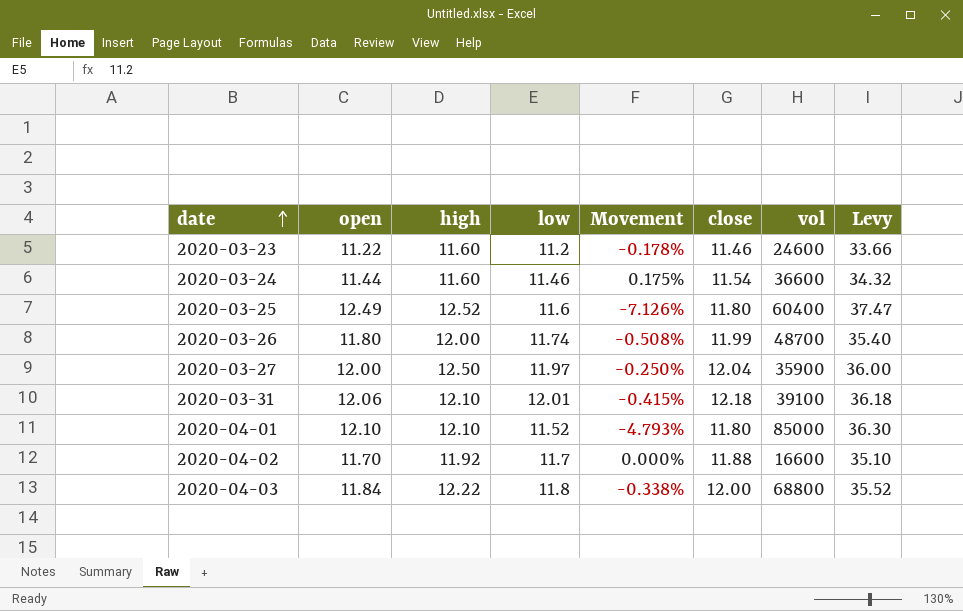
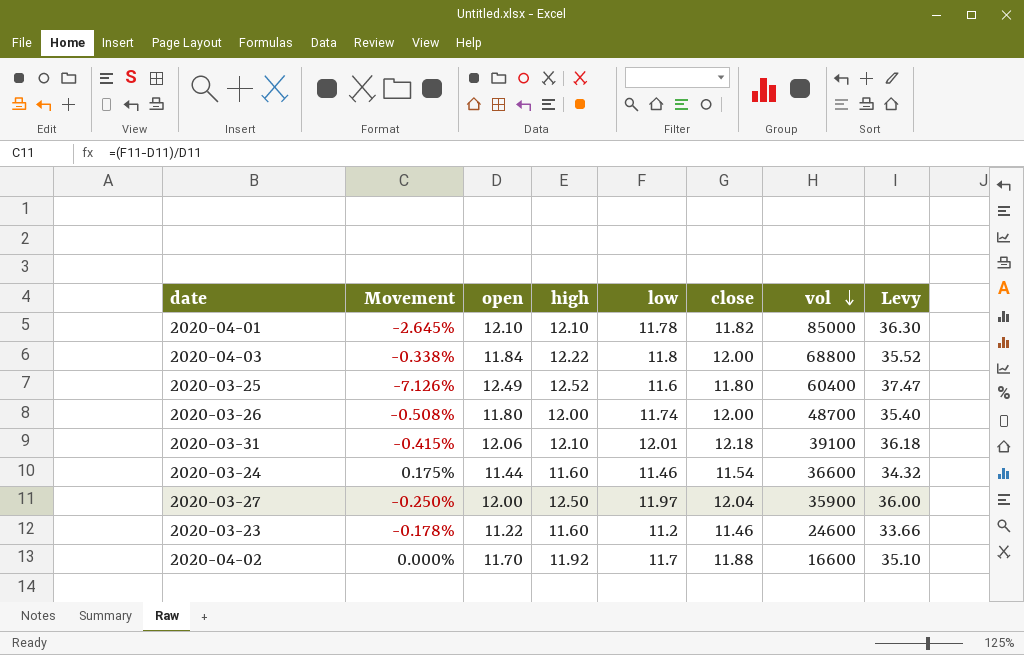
row order: date ascending -> vol descending
column Movement | position: 5 -> 2
2020-04-01 | Movement: -4.793% -> -2.645%
2020-04-01 | low: 11.52 -> 11.78
2020-04-01 | close: 11.80 -> 11.82
2020-03-26 | close: 11.99 -> 12.00

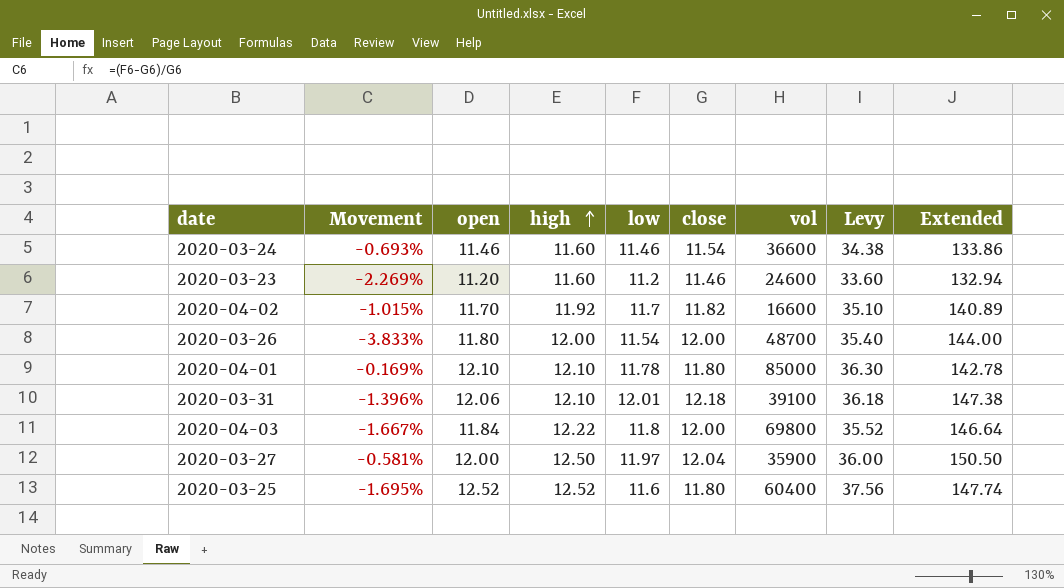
row order: vol descending -> high ascending
column Movement | formula: ([low] - [open]) / [open] -> ([low] - [close]) / [close]
column Extended | formula: none -> [high] * [close]
2020-03-24 | open: 11.44 -> 11.46
2020-03-24 | Levy: 34.32 -> 34.38
2020-03-23 | open: 11.22 -> 11.20
2020-03-23 | Levy: 33.66 -> 33.60
2020-04-02 | close: 11.88 -> 11.82
2020-03-26 | low: 11.74 -> 11.54
2020-04-01 | close: 11.82 -> 11.80
2020-04-03 | vol: 68800 -> 69800
2020-03-25 | open: 12.49 -> 12.52
2020-03-25 | Levy: 37.47 -> 37.56

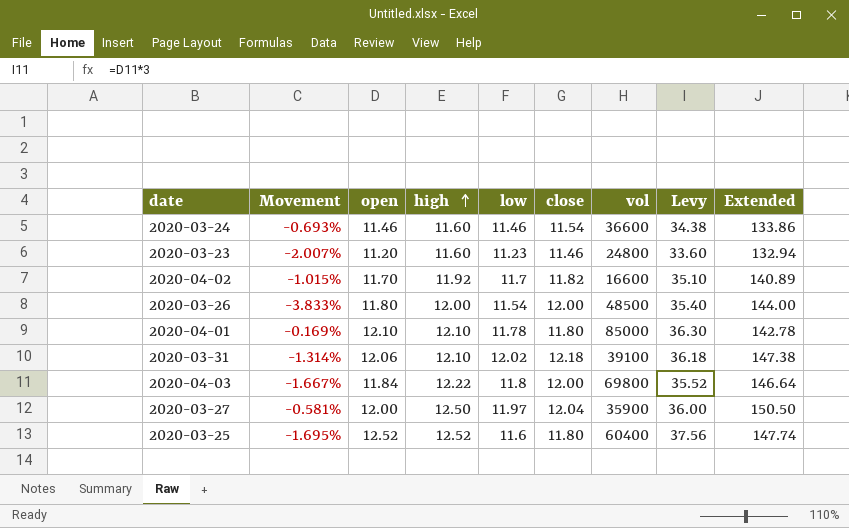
2020-03-23 | Movement: -2.269% -> -2.007%
2020-03-23 | low: 11.2 -> 11.23
2020-03-23 | vol: 24600 -> 24800
2020-03-26 | vol: 48700 -> 48500
2020-03-31 | Movement: -1.396% -> -1.314%
2020-03-31 | low: 12.01 -> 12.02

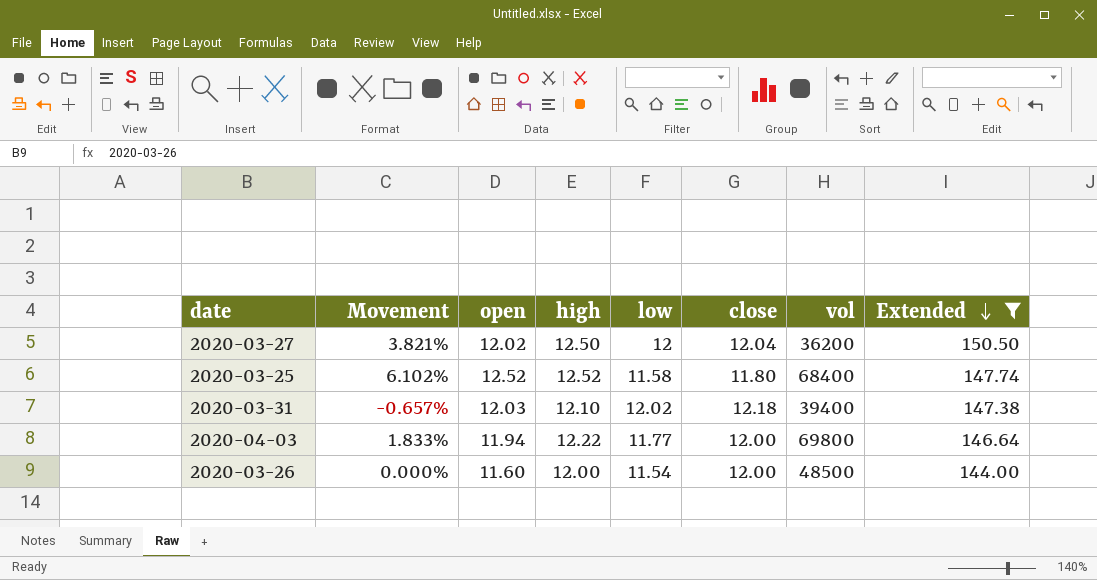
filter: none -> Extended >= 144.00
row order: high ascending -> Extended descending
column Levy | formula: [open] * 3 -> none
column Movement | formula: ([low] - [close]) / [close] -> ([high] - [close]) / [close]
2020-03-27 | open: 12.00 -> 12.02
2020-03-27 | low: 11.97 -> 12
2020-03-27 | vol: 35900 -> 36200
2020-03-25 | low: 11.6 -> 11.58
2020-03-25 | vol: 60400 -> 68400
2020-03-31 | open: 12.06 -> 12.03
2020-03-31 | vol: 39100 -> 39400
2020-04-03 | open: 11.84 -> 11.94
2020-04-03 | low: 11.8 -> 11.77
2020-03-26 | open: 11.80 -> 11.60

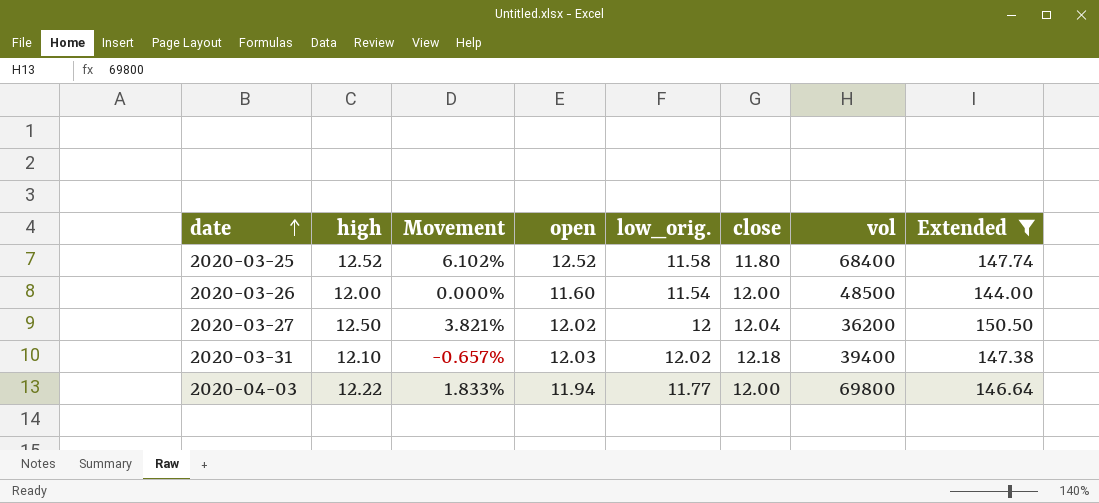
row order: Extended descending -> date ascending
column high | position: 4 -> 2
column name: low -> low_orig.

